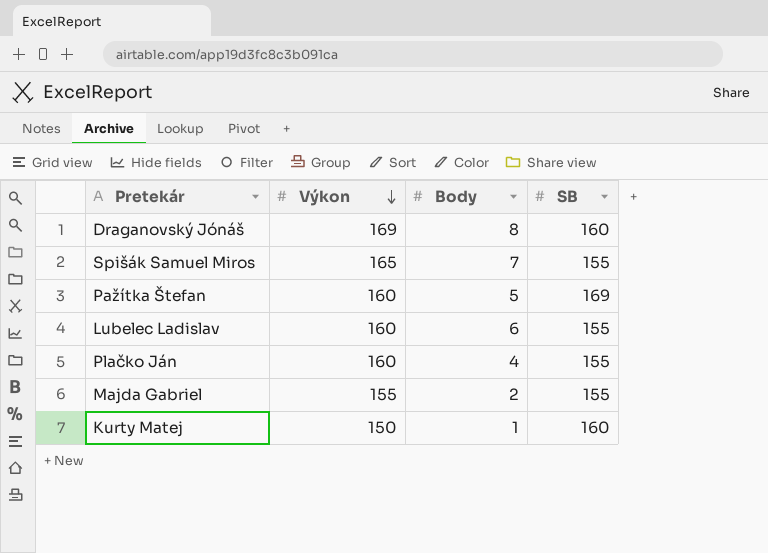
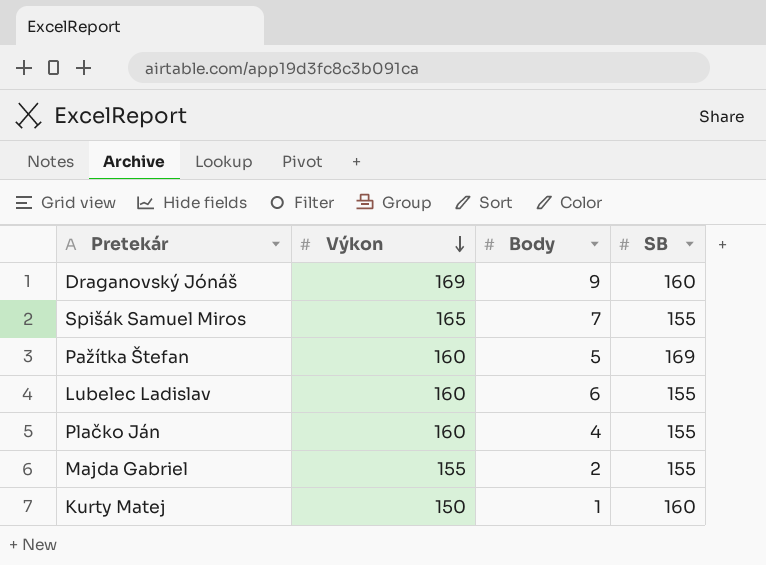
Draganovský Jónáš | Body: 8 -> 9

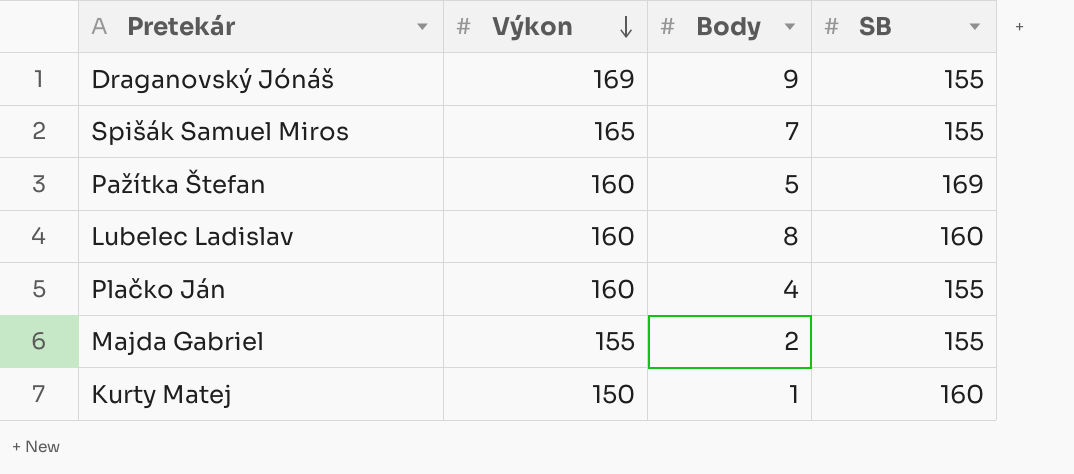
Draganovský Jónáš | SB: 160 -> 155
Lubelec Ladislav | Body: 6 -> 8
Lubelec Ladislav | SB: 155 -> 160

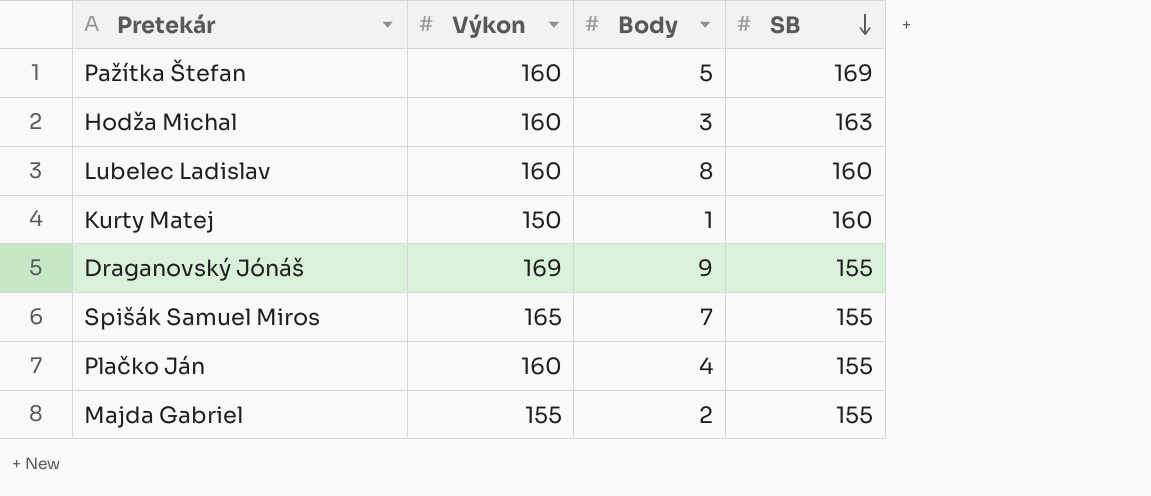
row order: Výkon descending -> SB descending
row Hodža Michal: none -> 160 | 3 | 163

